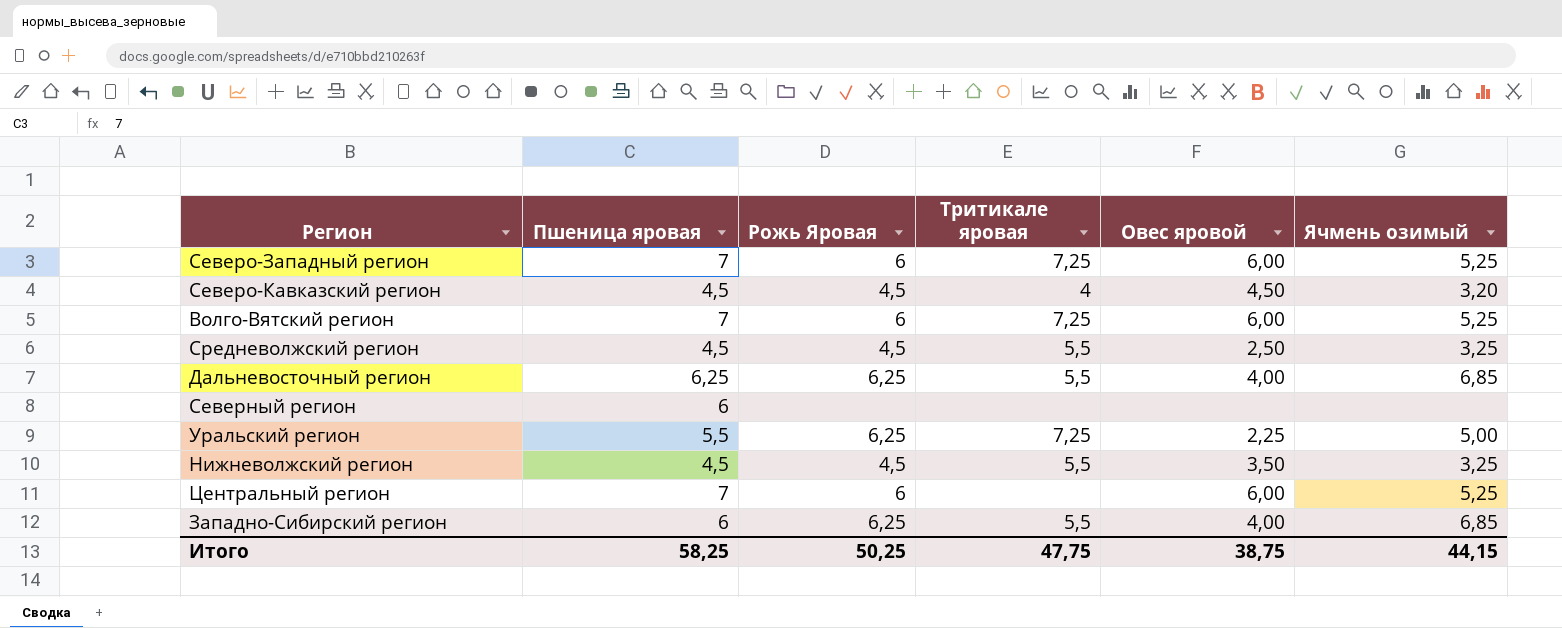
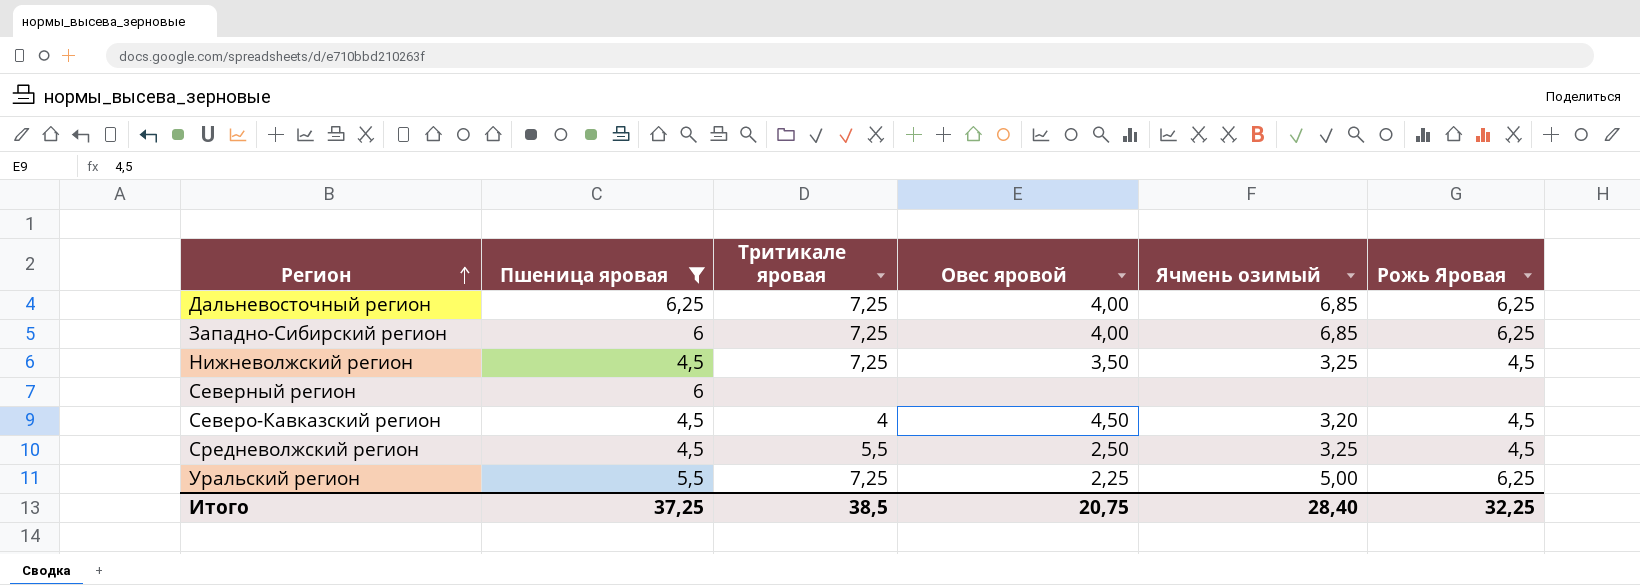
filter: none -> Пшеница яровая != 7
row order: none -> Регион ascending
column Рожь Яровая | position: 3 -> 6
Дальневосточный регион | Тритикале яровая: 5,5 -> 7,25
Западно-Сибирский регион | Тритикале яровая: 5,5 -> 7,25
Нижневолжский регион | Тритикале яровая: 5,5 -> 7,25
Итого | Пшеница яровая: 58,25 -> 37,25
Итого | Тритикале яровая: 47,75 -> 38,5
Итого | Овес яровой: 38,75 -> 20,75
Итого | Ячмень озимый: 44,15 -> 28,40
Итого | Рожь Яровая: 50,25 -> 32,25

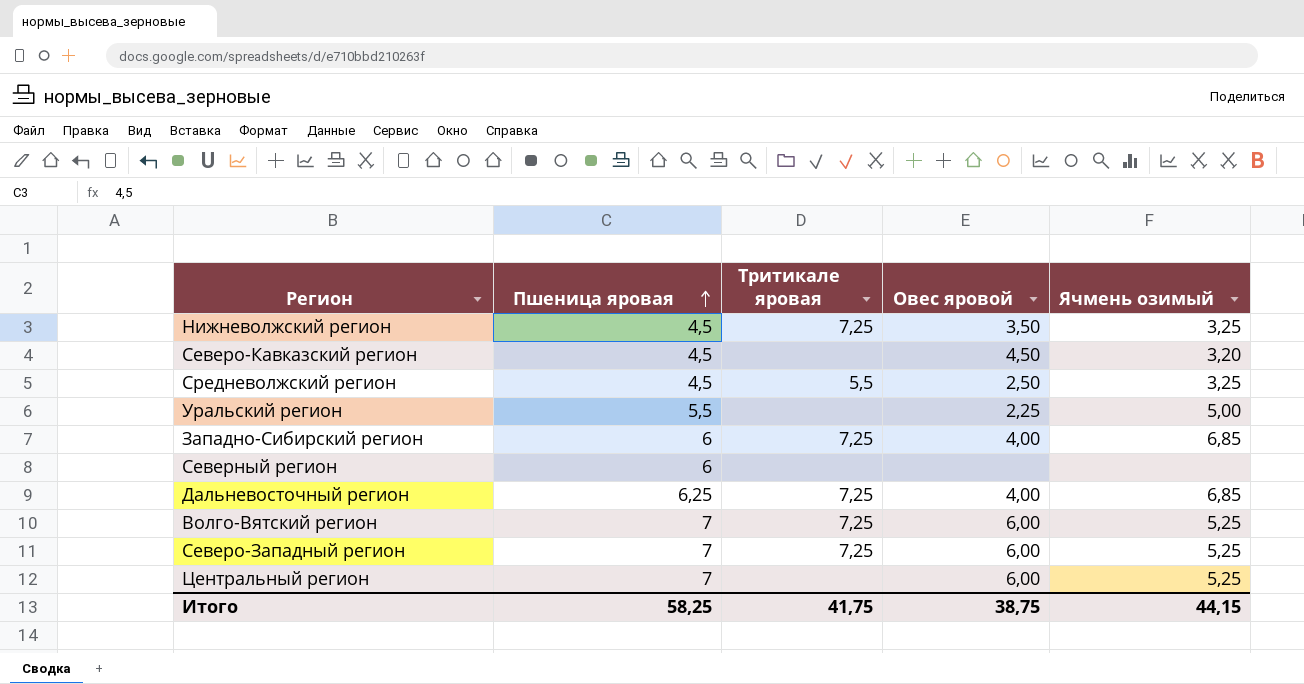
filter: Пшеница яровая != 7 -> none
row order: Регион ascending -> Пшеница яровая ascending
column Рожь Яровая | position: 6 -> none
Северо-Кавказский регион | Тритикале яровая: 4 -> none
Уральский регион | Тритикале яровая: 7,25 -> none
Итого | Пшеница яровая: 37,25 -> 58,25
Итого | Тритикале яровая: 38,5 -> 41,75
Итого | Овес яровой: 20,75 -> 38,75
Итого | Ячмень озимый: 28,40 -> 44,15

